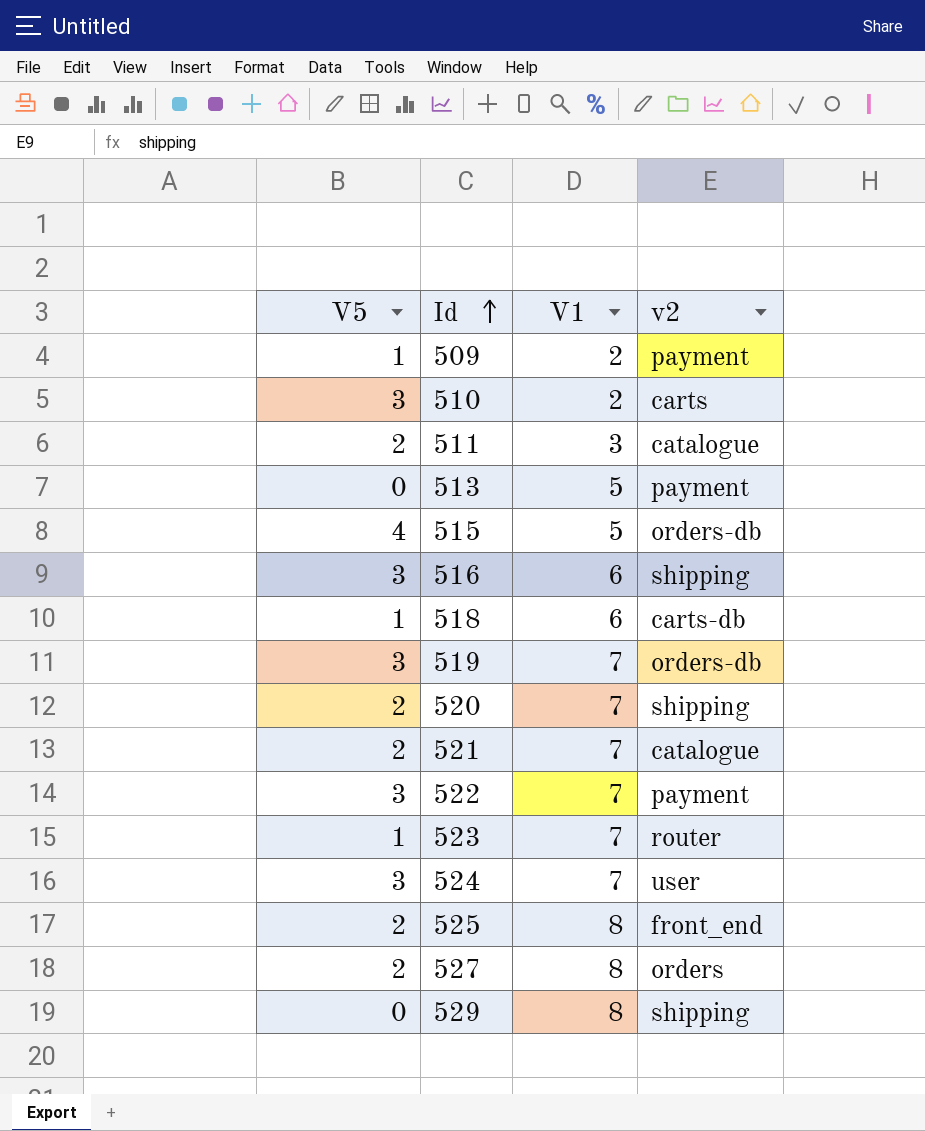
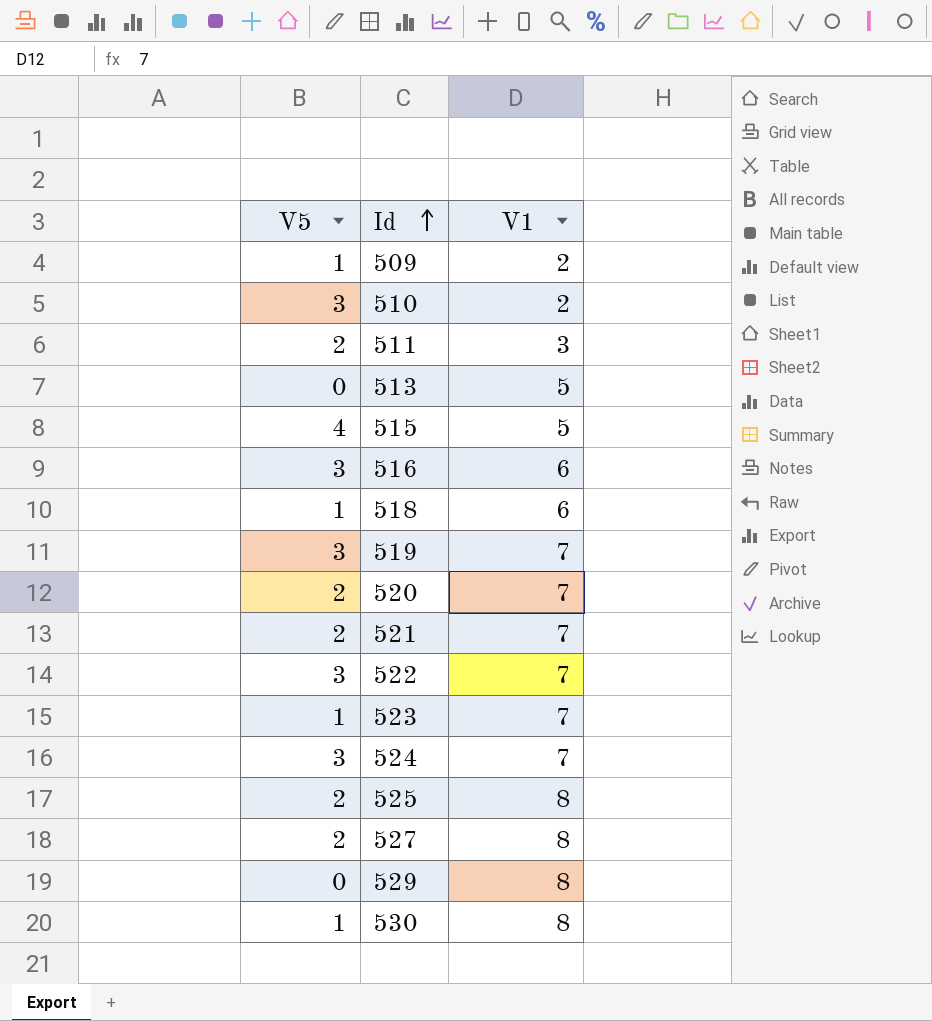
column v2 | position: 4 -> none
row 530: none -> 1 | 8

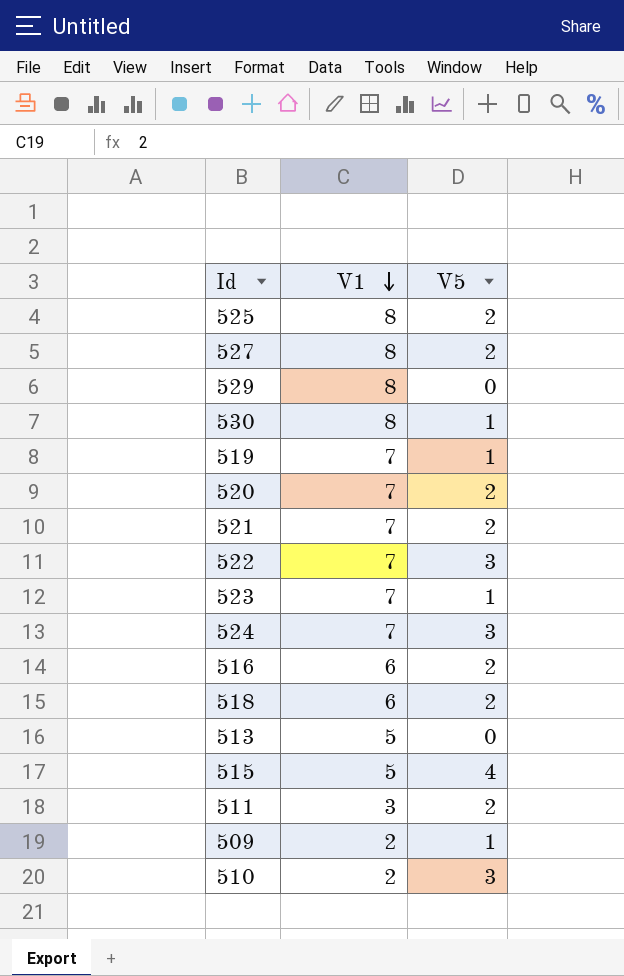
row order: Id ascending -> V1 descending
column V5 | position: 1 -> 3
519 | V5: 3 -> 1
516 | V5: 3 -> 2
518 | V5: 1 -> 2

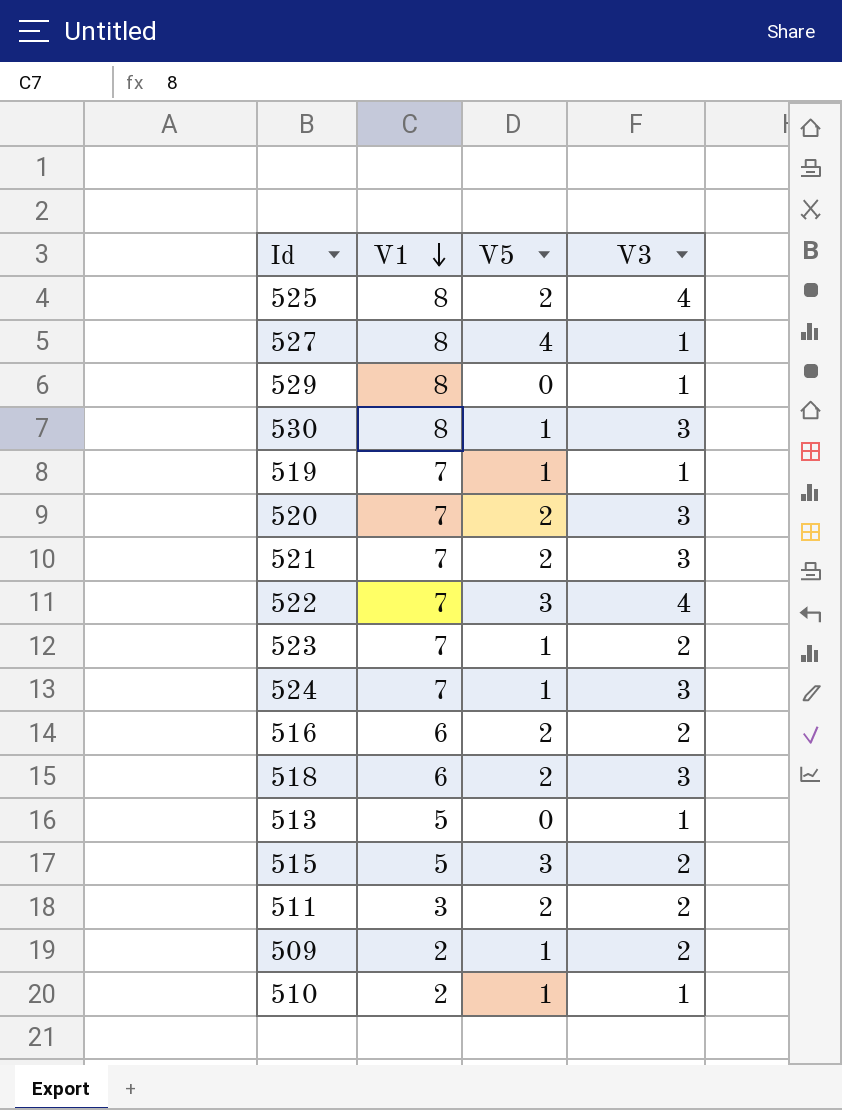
column V3 | position: none -> 4
527 | V5: 2 -> 4
524 | V5: 3 -> 1
515 | V5: 4 -> 3
510 | V5: 3 -> 1

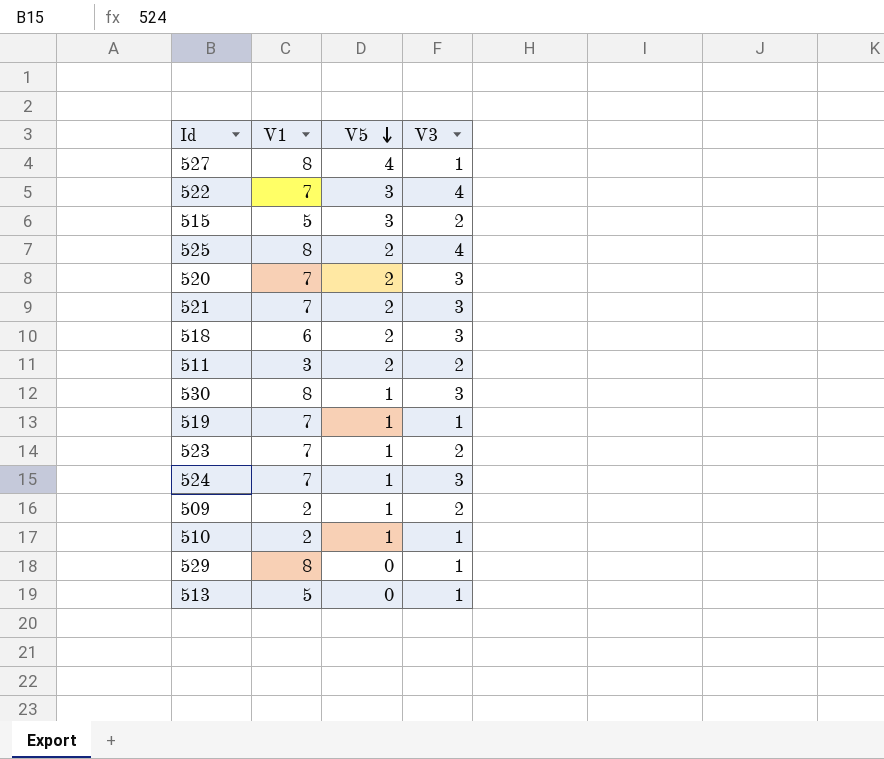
row order: V1 descending -> V5 descending
row 516: 6 | 2 | 2 -> none

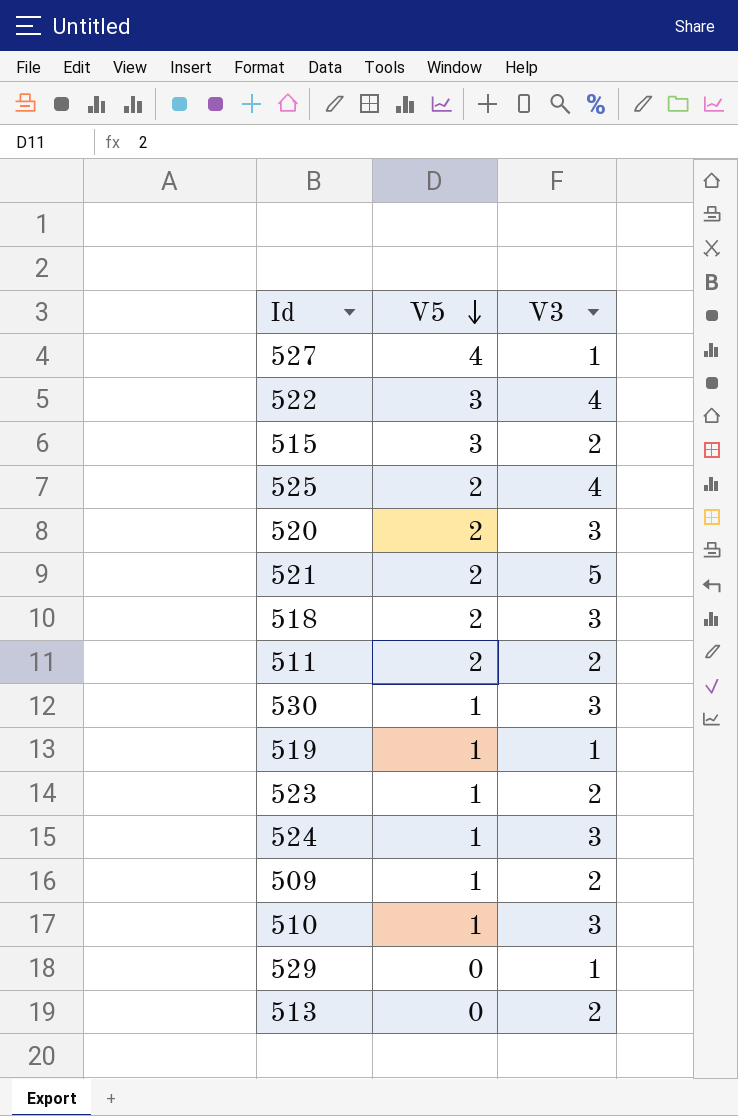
column V1 | position: 2 -> none
521 | V3: 3 -> 5
510 | V3: 1 -> 3
513 | V3: 1 -> 2

